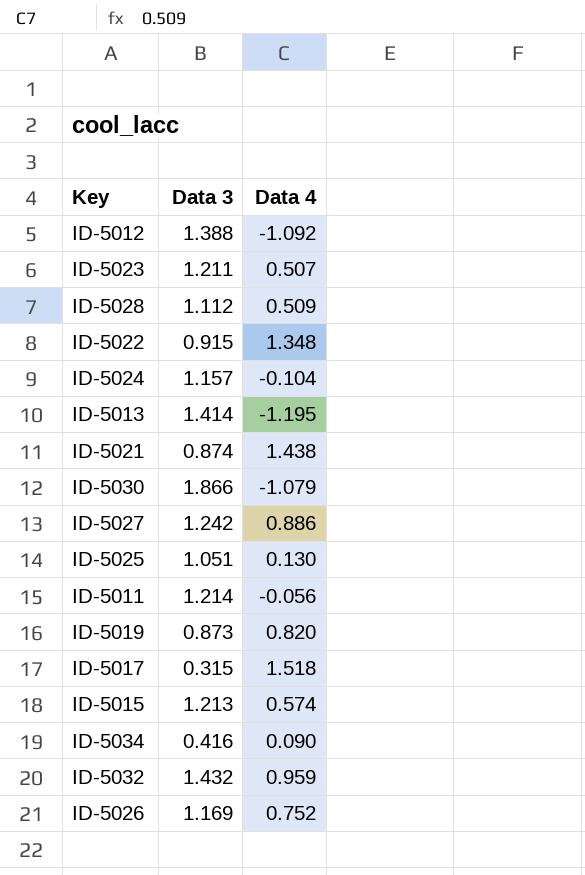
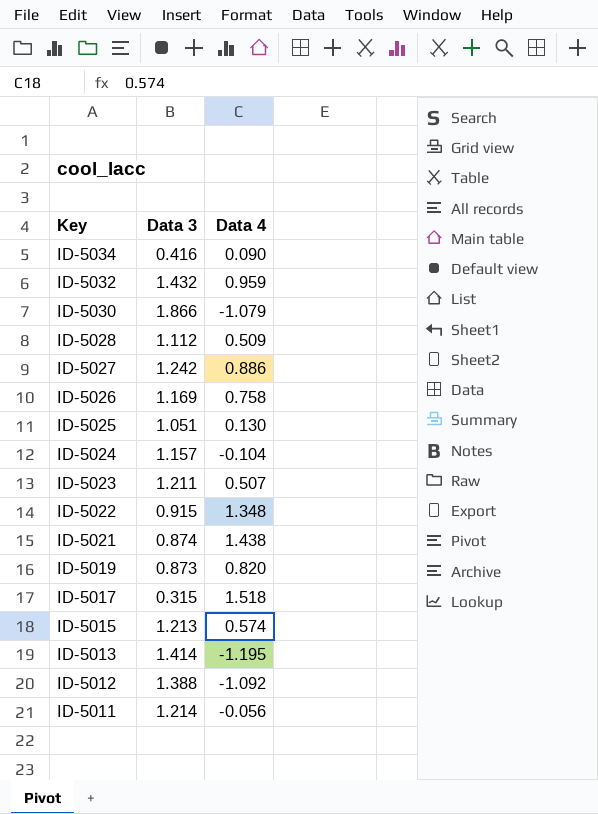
row order: none -> Key descending
ID-5026 | Data 4: 0.752 -> 0.758

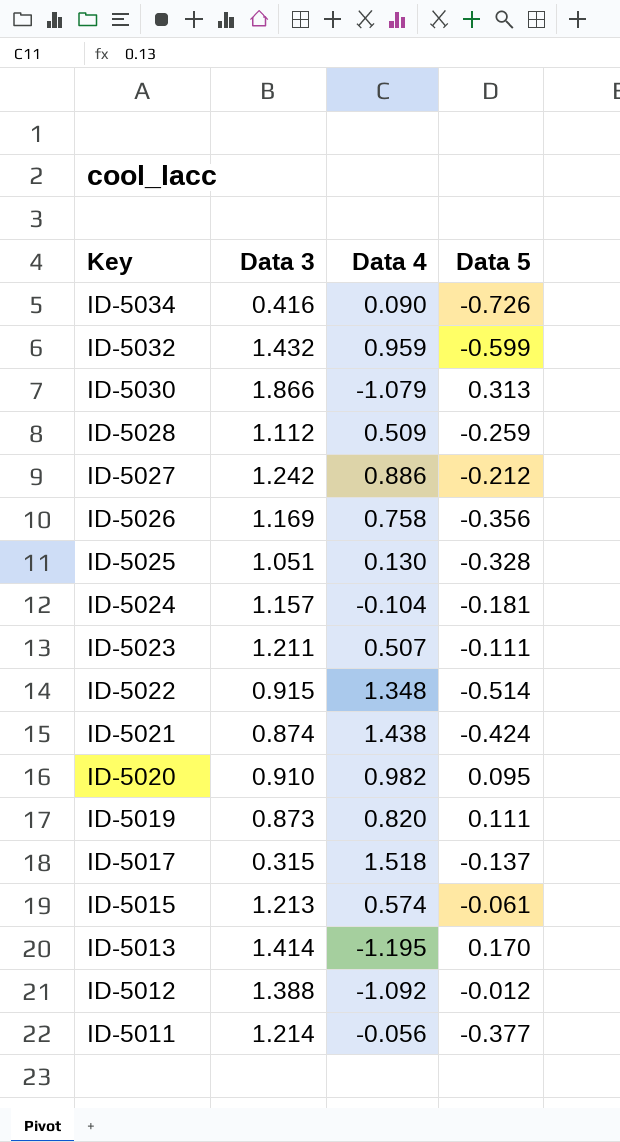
column Data 5 | position: none -> 4
row ID-5020: none -> 0.910 | 0.982 | 0.095

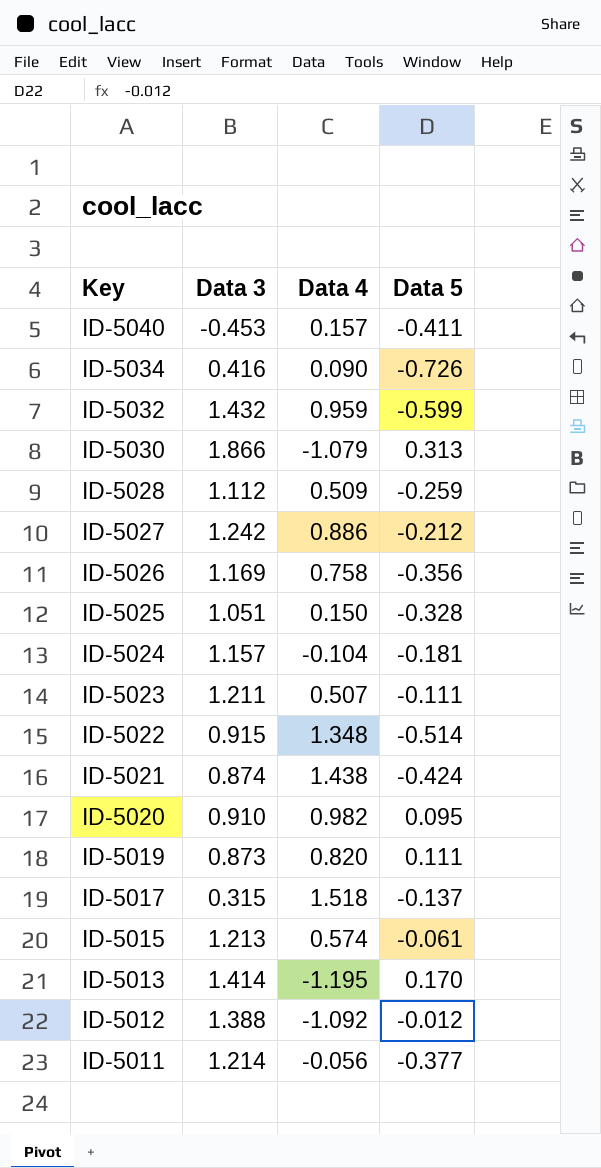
row ID-5040: none -> -0.453 | 0.157 | -0.411
ID-5025 | Data 4: 0.130 -> 0.150

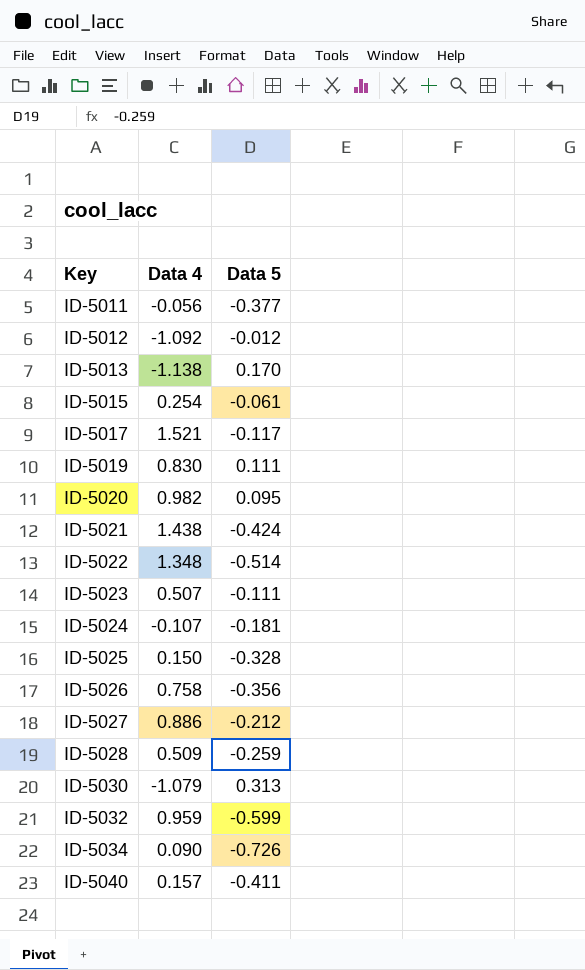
row order: Key descending -> Key ascending
column Data 3 | position: 2 -> none
ID-5013 | Data 4: -1.195 -> -1.138
ID-5015 | Data 4: 0.574 -> 0.254
ID-5017 | Data 4: 1.518 -> 1.521
ID-5017 | Data 5: -0.137 -> -0.117
ID-5019 | Data 4: 0.820 -> 0.830
ID-5024 | Data 4: -0.104 -> -0.107

